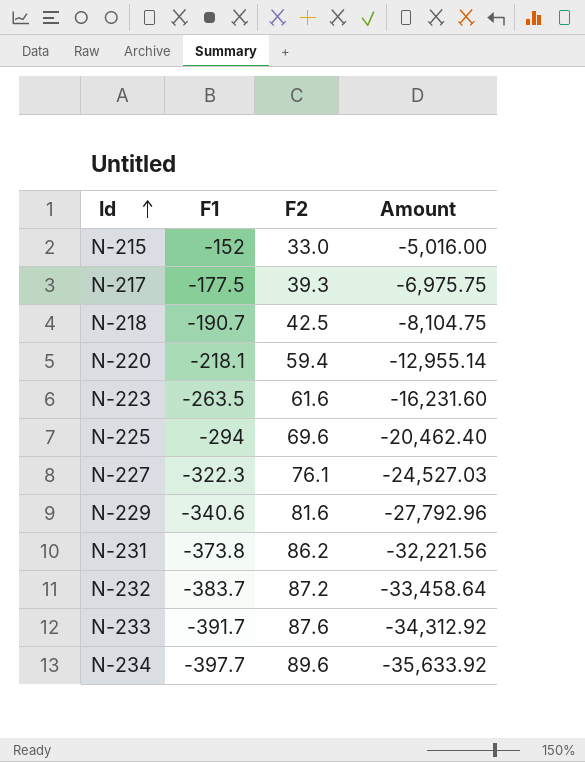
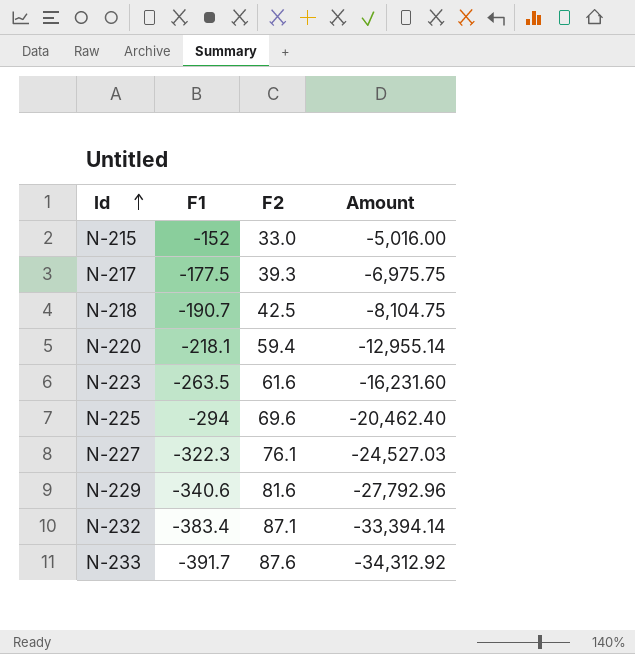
row N-231: -373.8 | 86.2 | -32,221.56 -> none
row N-234: -397.7 | 89.6 | -35,633.92 -> none
N-232 | F1: -383.7 -> -383.4
N-232 | F2: 87.2 -> 87.1
N-232 | Amount: -33,458.64 -> -33,394.14

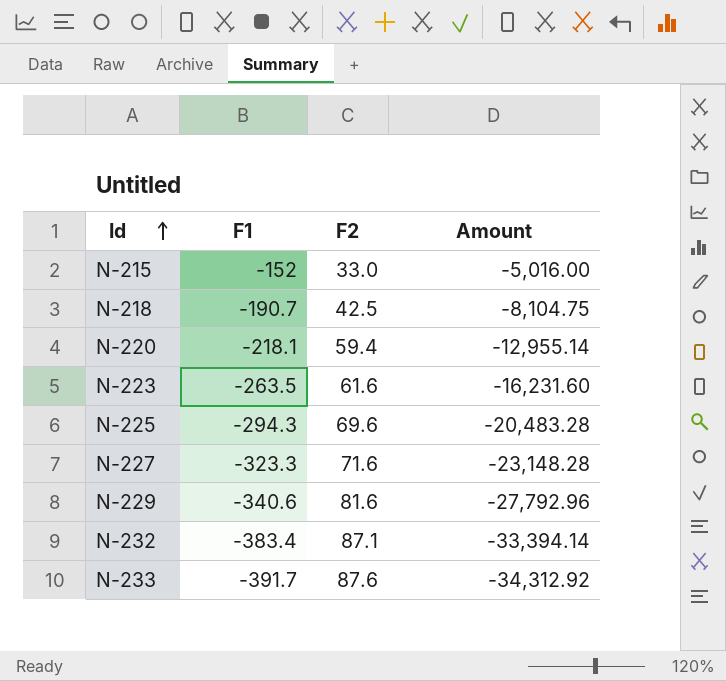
row N-217: -177.5 | 39.3 | -6,975.75 -> none
N-225 | F1: -294 -> -294.3
N-225 | Amount: -20,462.40 -> -20,483.28
N-227 | F1: -322.3 -> -323.3
N-227 | F2: 76.1 -> 71.6
N-227 | Amount: -24,527.03 -> -23,148.28

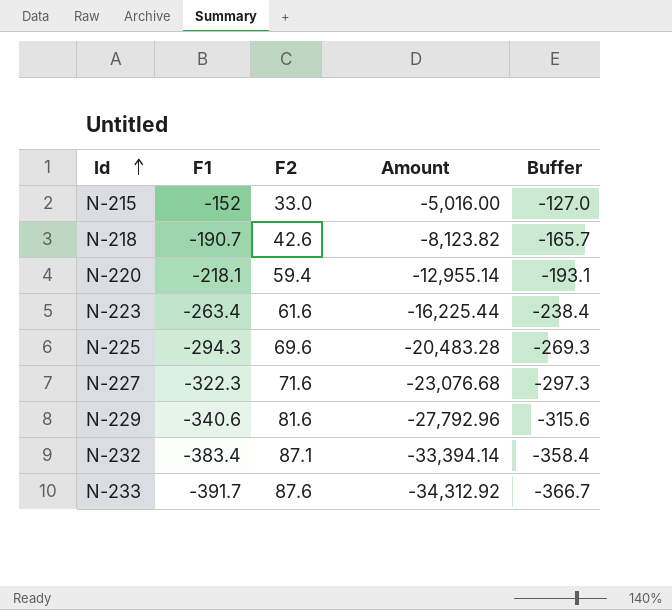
column Buffer | formula: none -> [F1] + 25
N-218 | F2: 42.5 -> 42.6
N-218 | Amount: -8,104.75 -> -8,123.82
N-223 | F1: -263.5 -> -263.4
N-223 | Amount: -16,231.60 -> -16,225.44
N-227 | F1: -323.3 -> -322.3
N-227 | Amount: -23,148.28 -> -23,076.68

